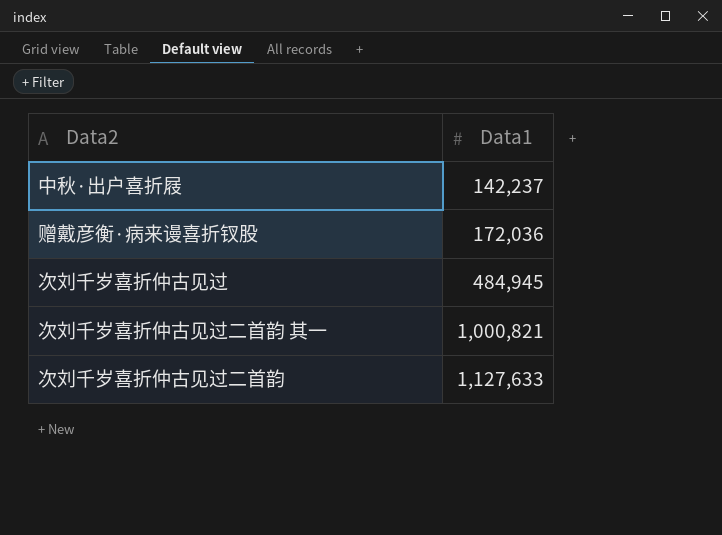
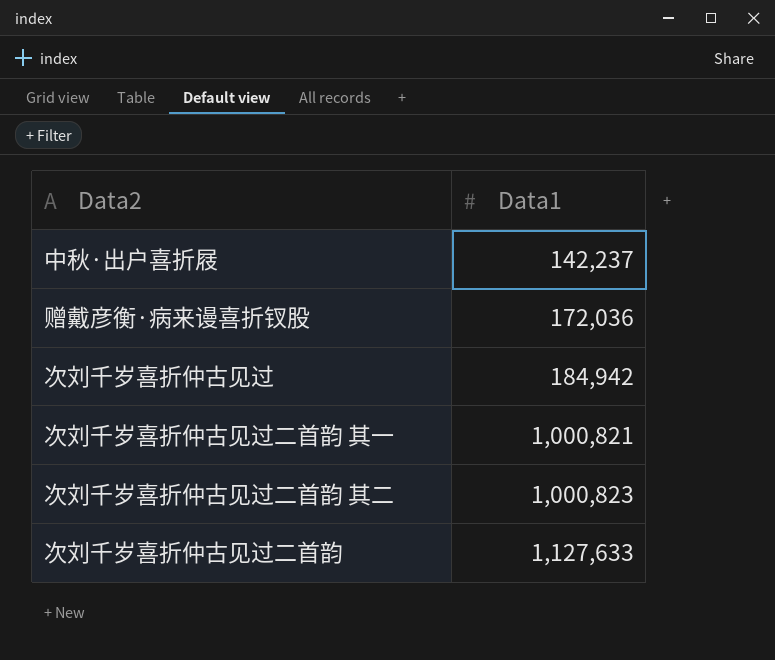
次刘千岁喜折仲古见过 | Data1: 484,945 -> 184,942
row 次刘千岁喜折仲古见过二首韵 其二: none -> 1,000,823

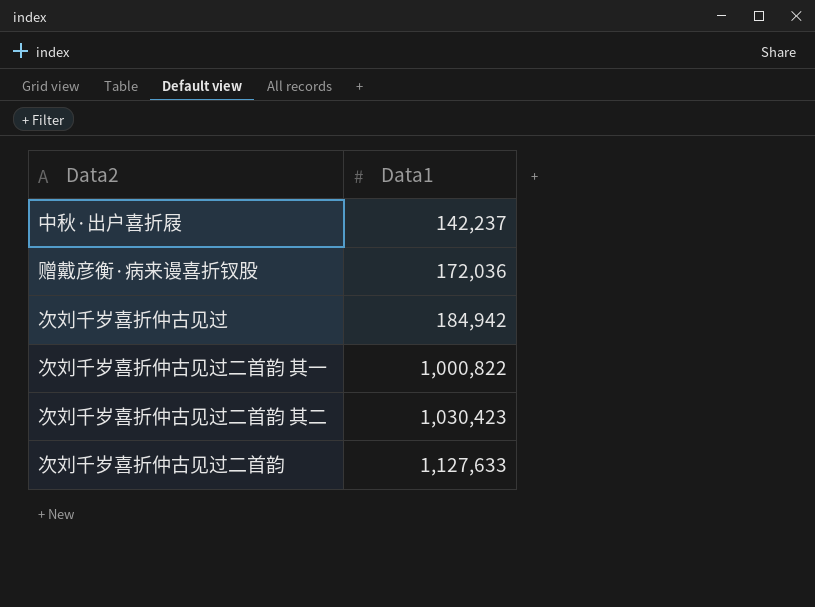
次刘千岁喜折仲古见过二首韵 其一 | Data1: 1,000,821 -> 1,000,822
次刘千岁喜折仲古见过二首韵 其二 | Data1: 1,000,823 -> 1,030,423

